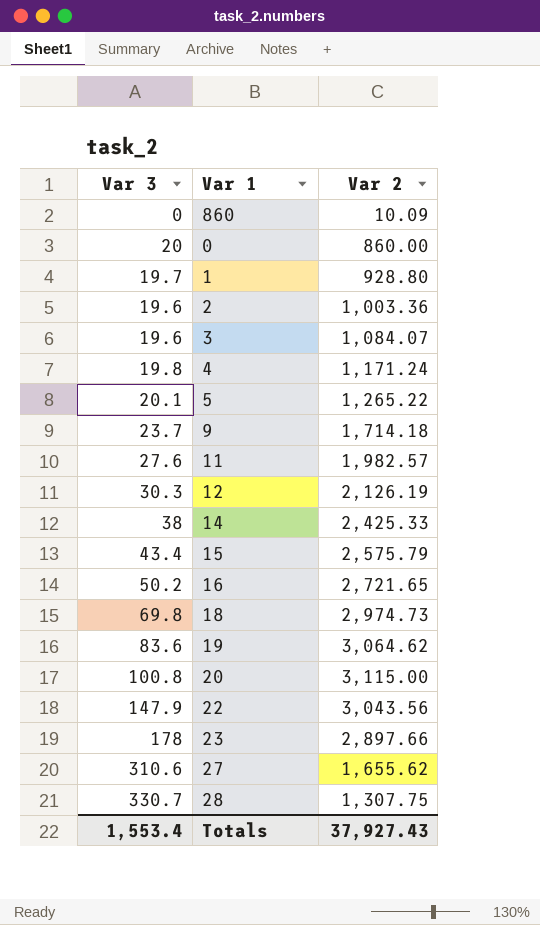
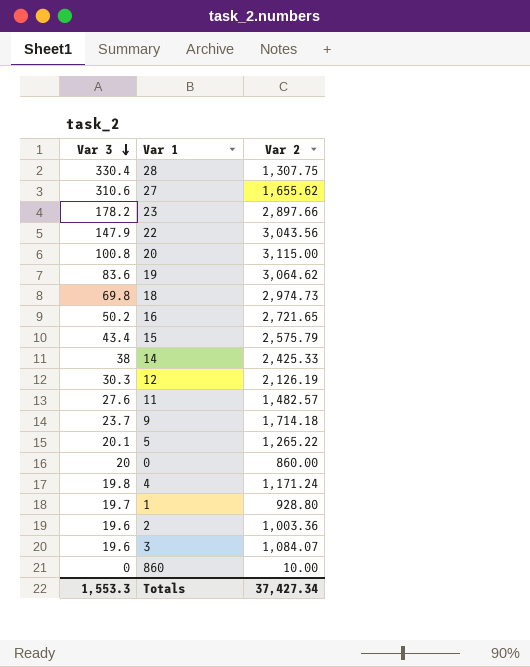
row order: none -> Var 3 descending
28 | Var 3: 330.7 -> 330.4
23 | Var 3: 178 -> 178.2
11 | Var 2: 1,982.57 -> 1,482.57
860 | Var 2: 10.09 -> 10.00
Totals | Var 3: 1,553.4 -> 1,553.3
Totals | Var 2: 37,927.43 -> 37,427.34

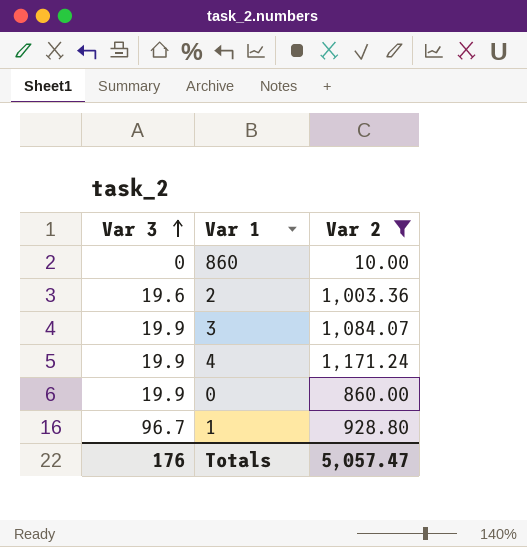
filter: none -> Var 2 <= 1,171.24
row order: Var 3 descending -> Var 3 ascending
3 | Var 3: 19.6 -> 19.9
4 | Var 3: 19.8 -> 19.9
0 | Var 3: 20 -> 19.9
1 | Var 3: 19.7 -> 96.7
Totals | Var 3: 1,553.3 -> 176
Totals | Var 2: 37,427.34 -> 5,057.47

